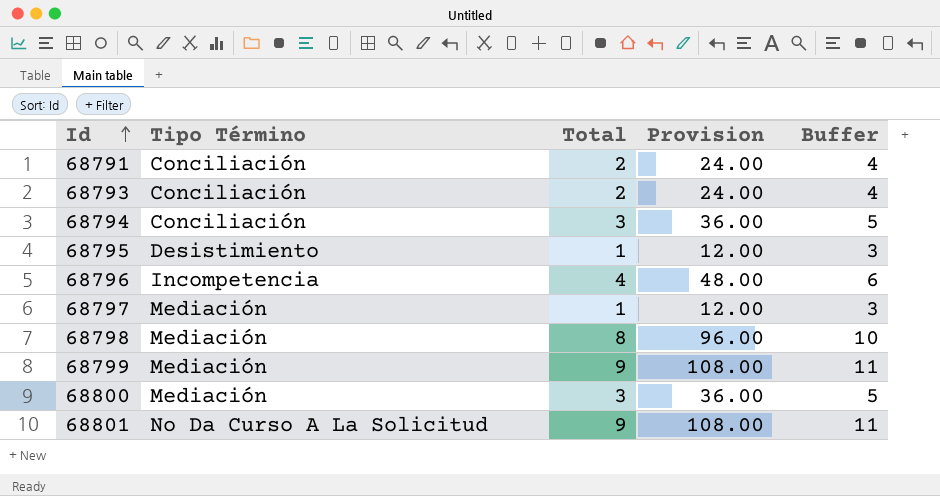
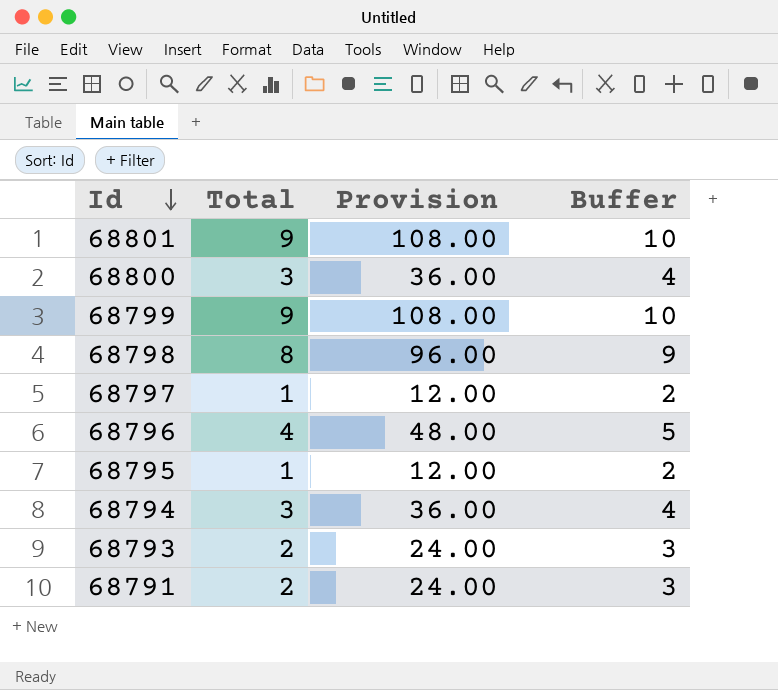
row order: Id ascending -> Id descending
column Tipo Término | position: 2 -> none
column Buffer | formula: [Total] + 2 -> [Total] + 1

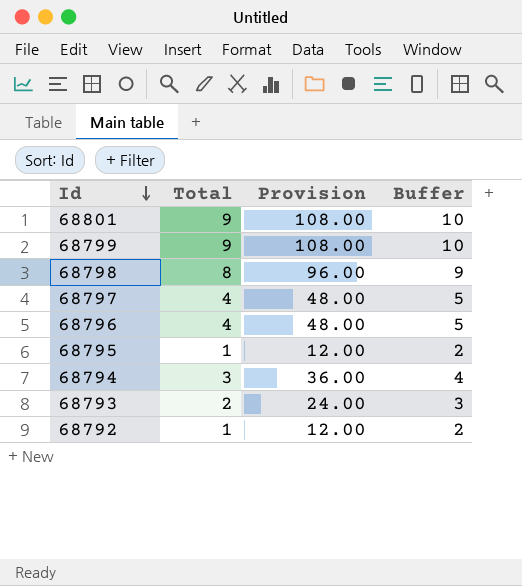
row 68800: 3 | 36.00 | 4 -> none
row 68791: 2 | 24.00 | 3 -> none
68797 | Total: 1 -> 4
68797 | Provision: 12.00 -> 48.00
68797 | Buffer: 2 -> 5
row 68792: none -> 1 | 12.00 | 2

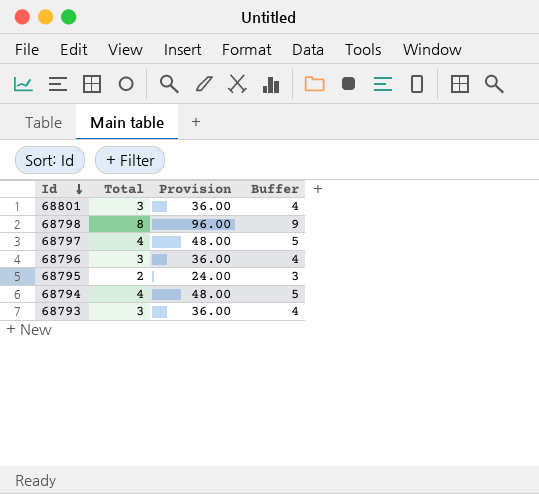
row 68799: 9 | 108.00 | 10 -> none
row 68792: 1 | 12.00 | 2 -> none
68801 | Total: 9 -> 3
68801 | Provision: 108.00 -> 36.00
68801 | Buffer: 10 -> 4
68796 | Total: 4 -> 3
68796 | Provision: 48.00 -> 36.00
68796 | Buffer: 5 -> 4
68795 | Total: 1 -> 2
68795 | Provision: 12.00 -> 24.00
68795 | Buffer: 2 -> 3
68794 | Total: 3 -> 4
68794 | Provision: 36.00 -> 48.00
68794 | Buffer: 4 -> 5
68793 | Total: 2 -> 3
68793 | Provision: 24.00 -> 36.00
68793 | Buffer: 3 -> 4

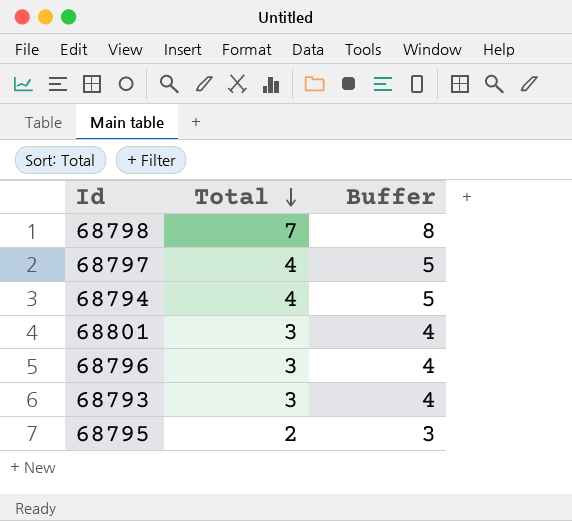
row order: Id descending -> Total descending
column Provision | formula: [Total] * 12 -> none
68798 | Total: 8 -> 7
68798 | Buffer: 9 -> 8

